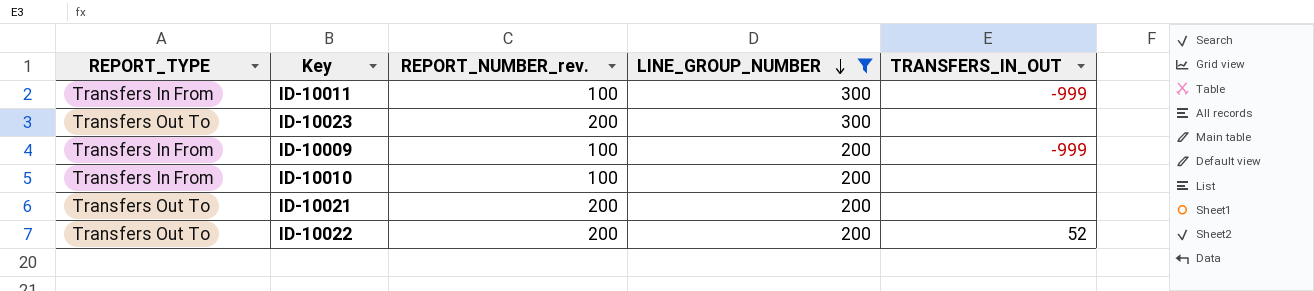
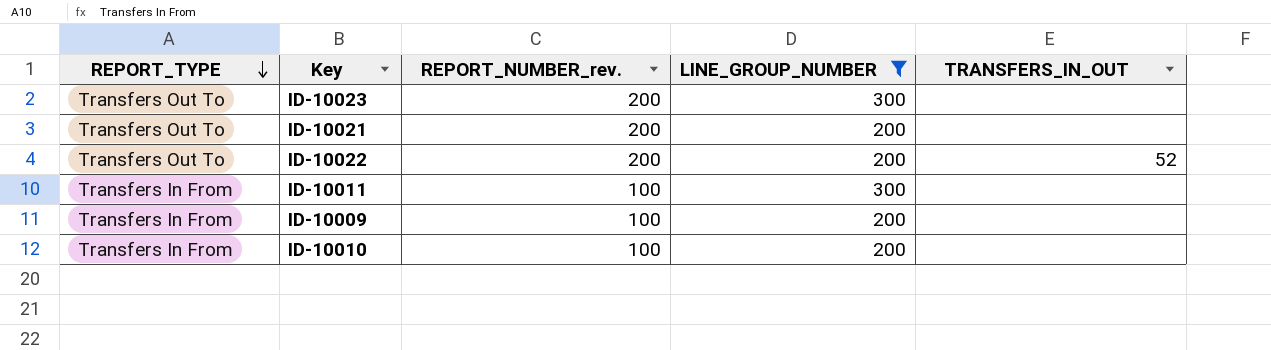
row order: LINE_GROUP_NUMBER descending -> REPORT_TYPE descending
ID-10011 | TRANSFERS_IN_OUT: -999 -> none
ID-10009 | TRANSFERS_IN_OUT: -999 -> none

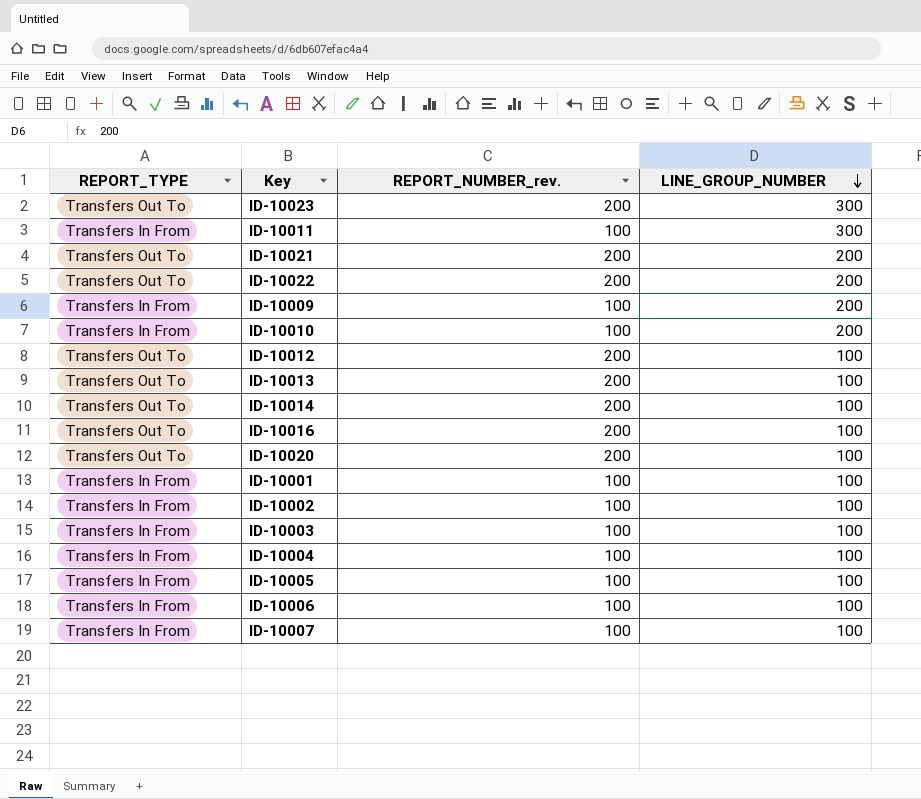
filter: LINE_GROUP_NUMBER != 100 -> none
row order: REPORT_TYPE descending -> LINE_GROUP_NUMBER descending
column TRANSFERS_IN_OUT | position: 5 -> none

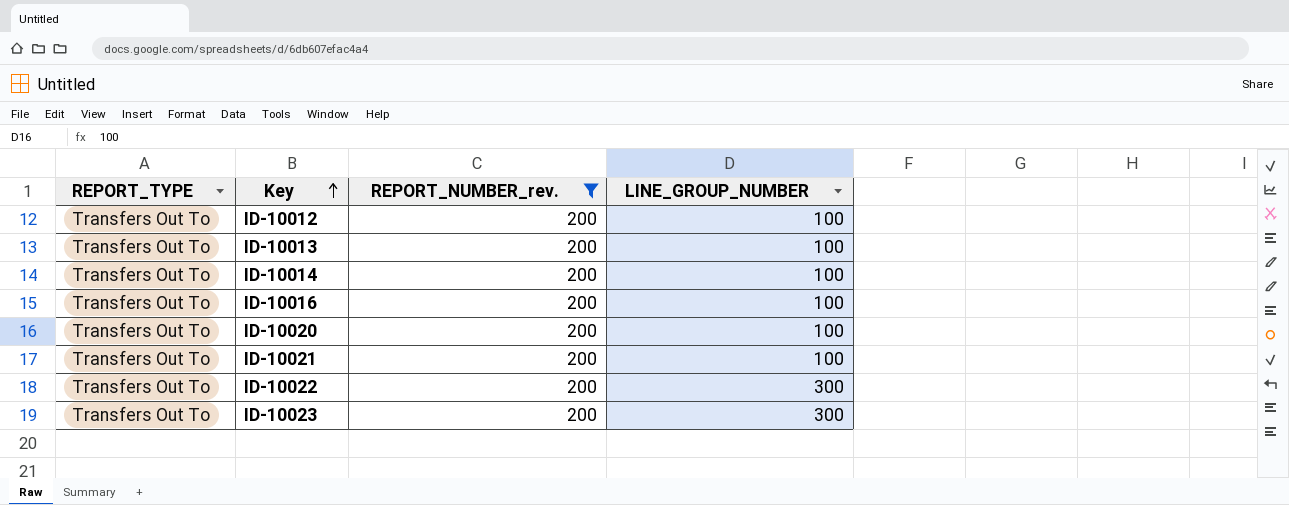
filter: none -> REPORT_NUMBER_rev. = 200
row order: LINE_GROUP_NUMBER descending -> Key ascending
ID-10021 | LINE_GROUP_NUMBER: 200 -> 100
ID-10022 | LINE_GROUP_NUMBER: 200 -> 300

